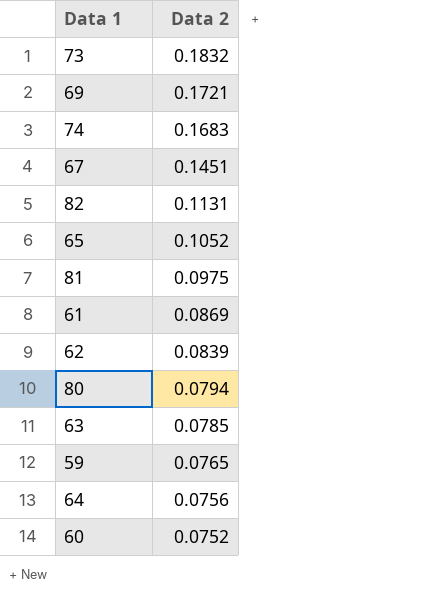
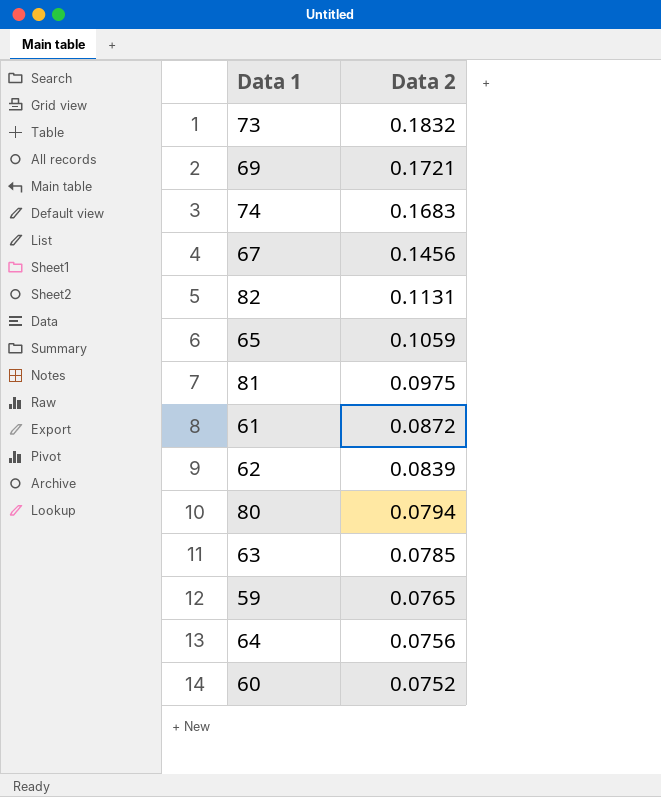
67 | Data 2: 0.1451 -> 0.1456
65 | Data 2: 0.1052 -> 0.1059
61 | Data 2: 0.0869 -> 0.0872

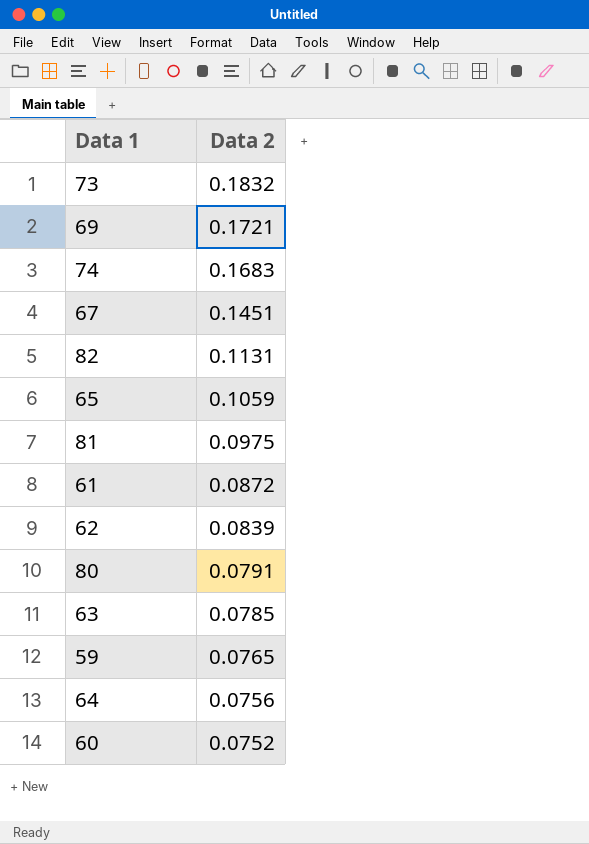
67 | Data 2: 0.1456 -> 0.1451
80 | Data 2: 0.0794 -> 0.0791

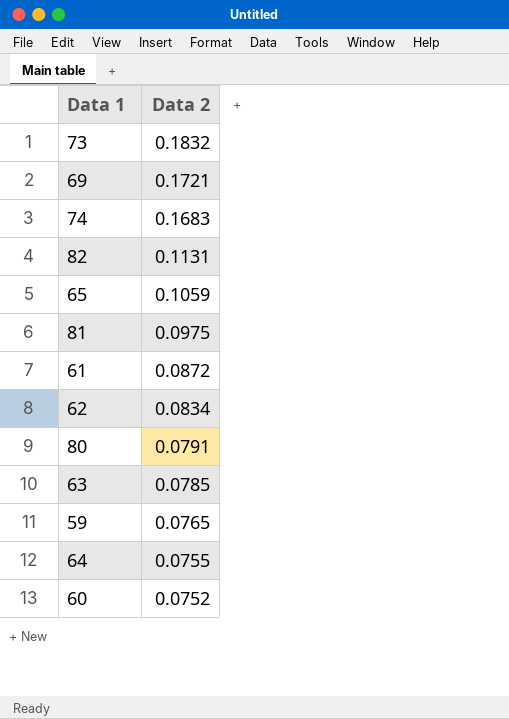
row 67: 0.1451 -> none
62 | Data 2: 0.0839 -> 0.0834
64 | Data 2: 0.0756 -> 0.0755

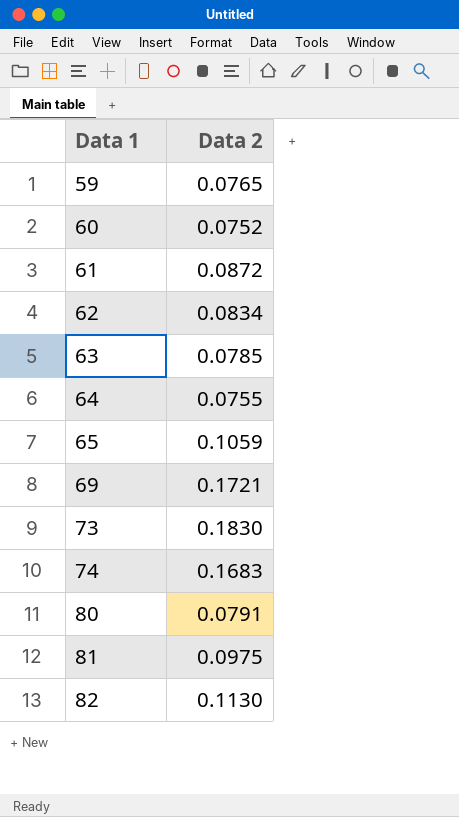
row order: Data 2 descending -> Data 1 ascending
73 | Data 2: 0.1832 -> 0.1830
82 | Data 2: 0.1131 -> 0.1130

